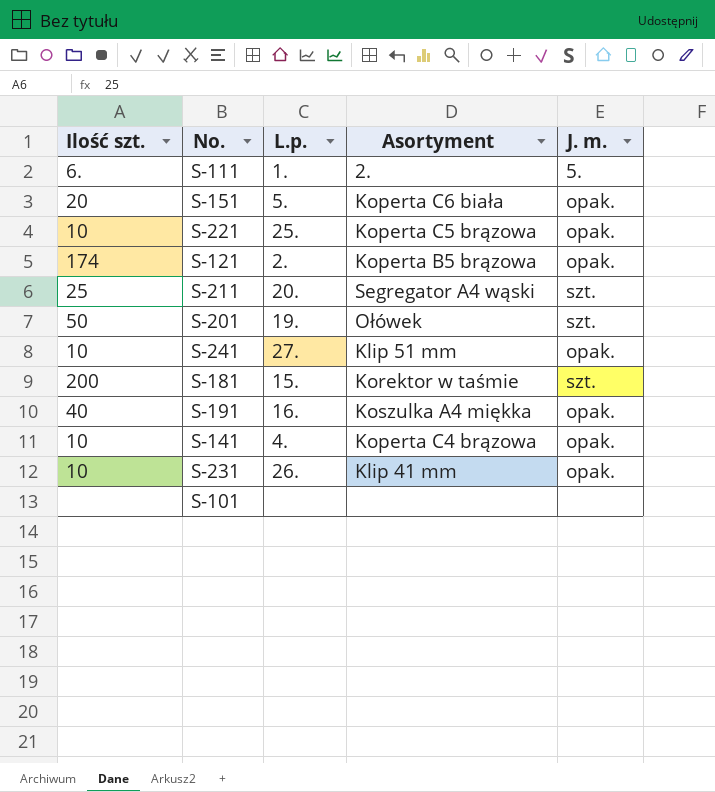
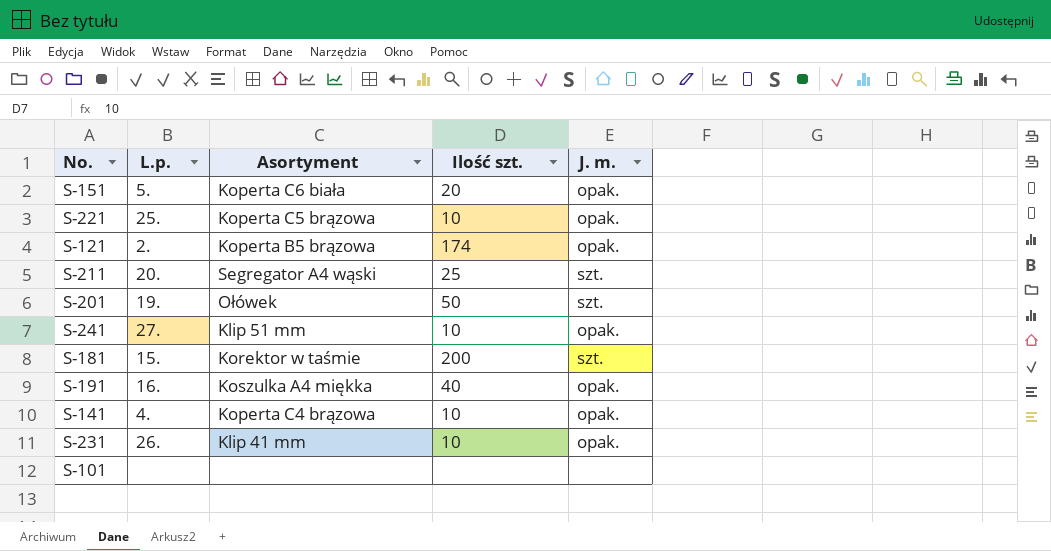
column Ilość szt. | position: 1 -> 4
row S-111: 6. | 1. | 2. | 5. -> none

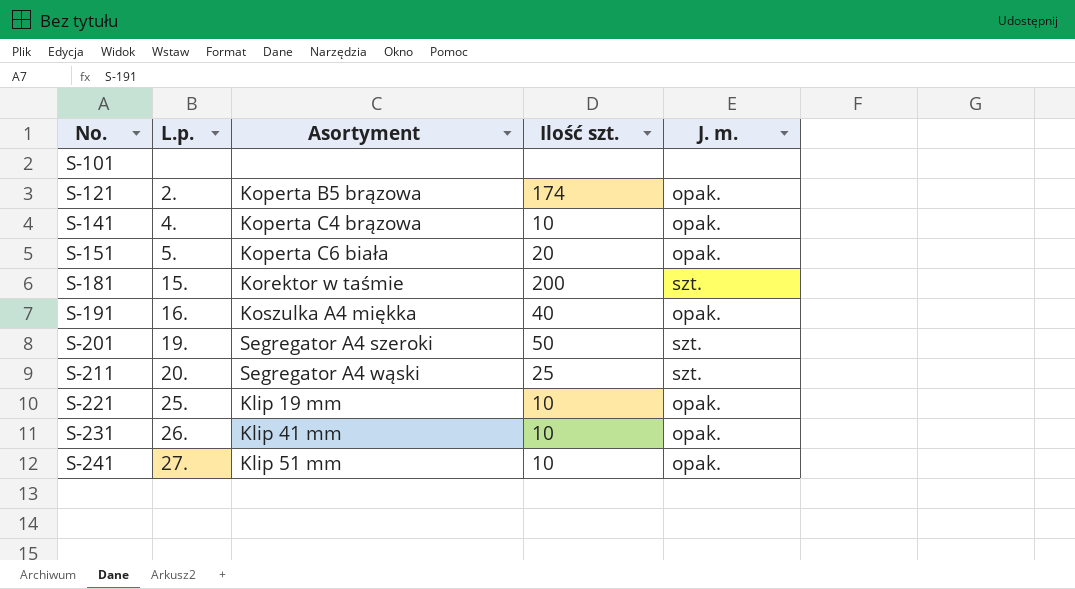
row order: none -> No. ascending
S-201 | Asortyment: Ołówek -> Segregator A4 szeroki
S-221 | Asortyment: Koperta C5 brązowa -> Klip 19 mm

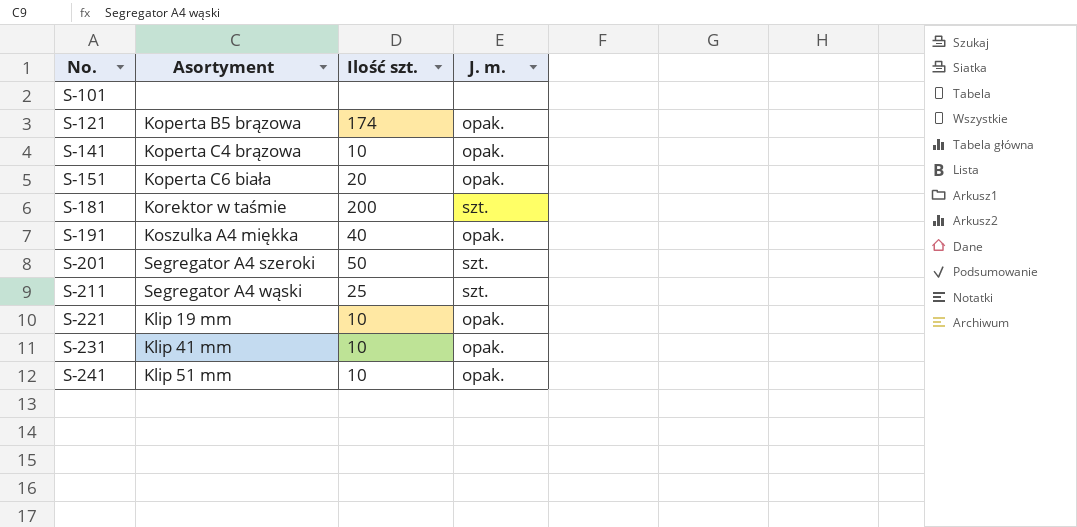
column L.p. | position: 2 -> none

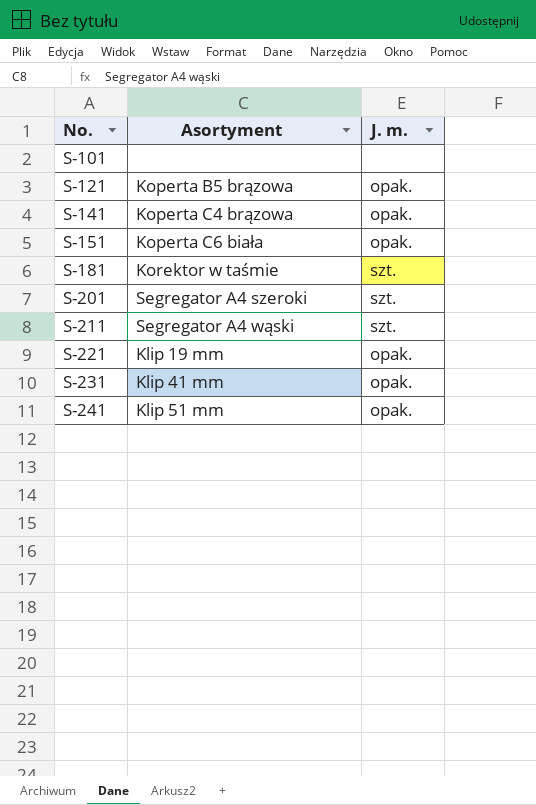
column Ilość szt. | position: 3 -> none
row S-191: Koszulka A4 miękka | 40 | opak. -> none

